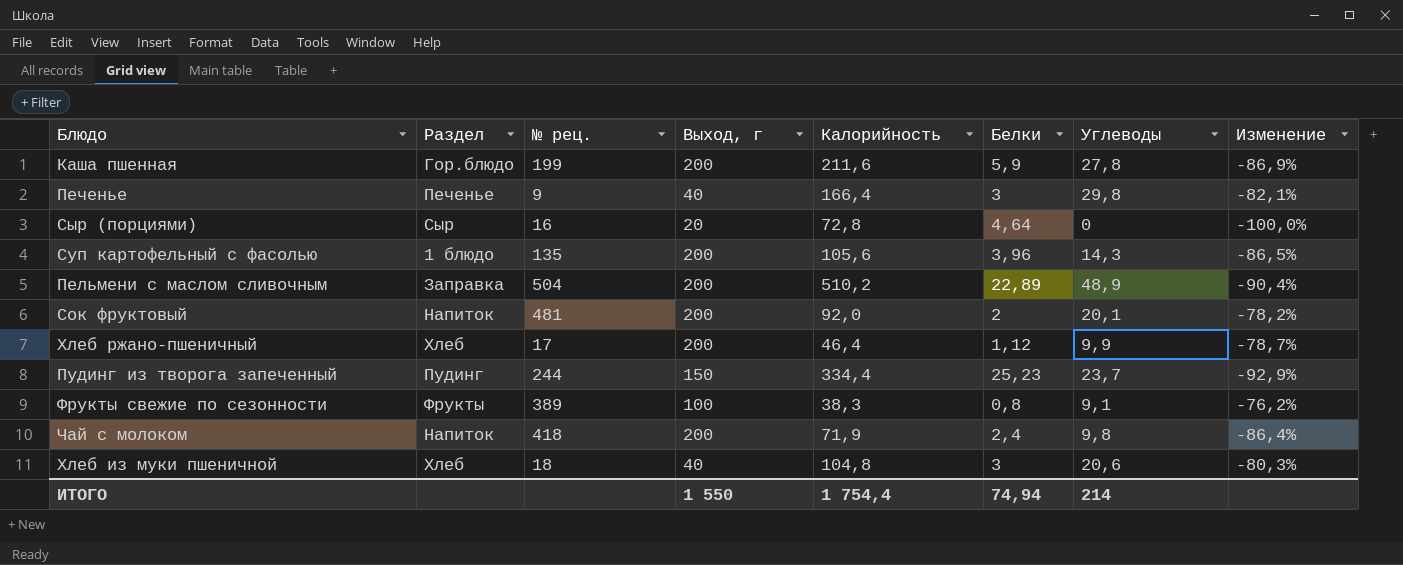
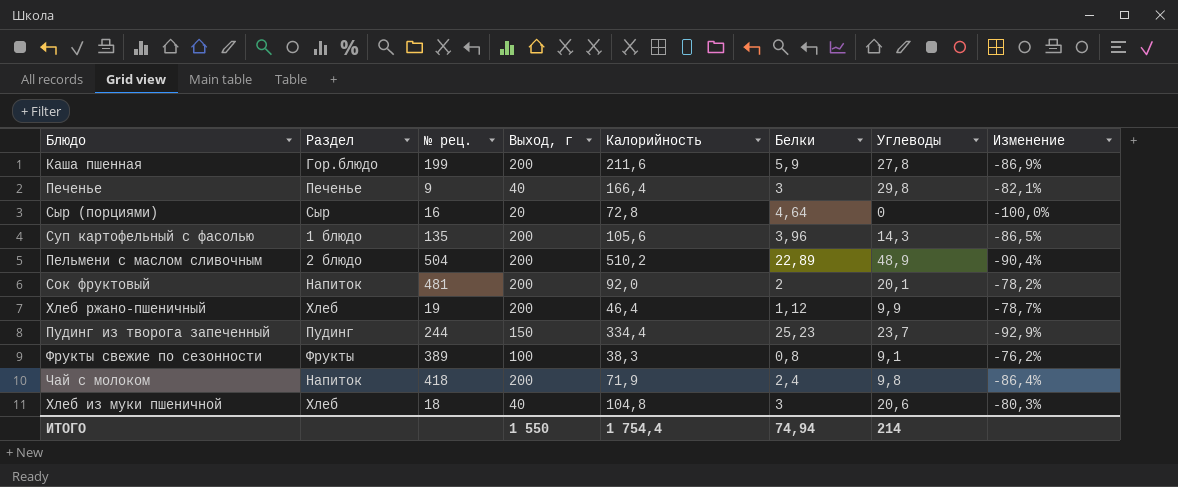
Пельмени с маслом сливочным | Раздел: Заправка -> 2 блюдо
Хлеб ржано-пшеничный | № рец.: 17 -> 19

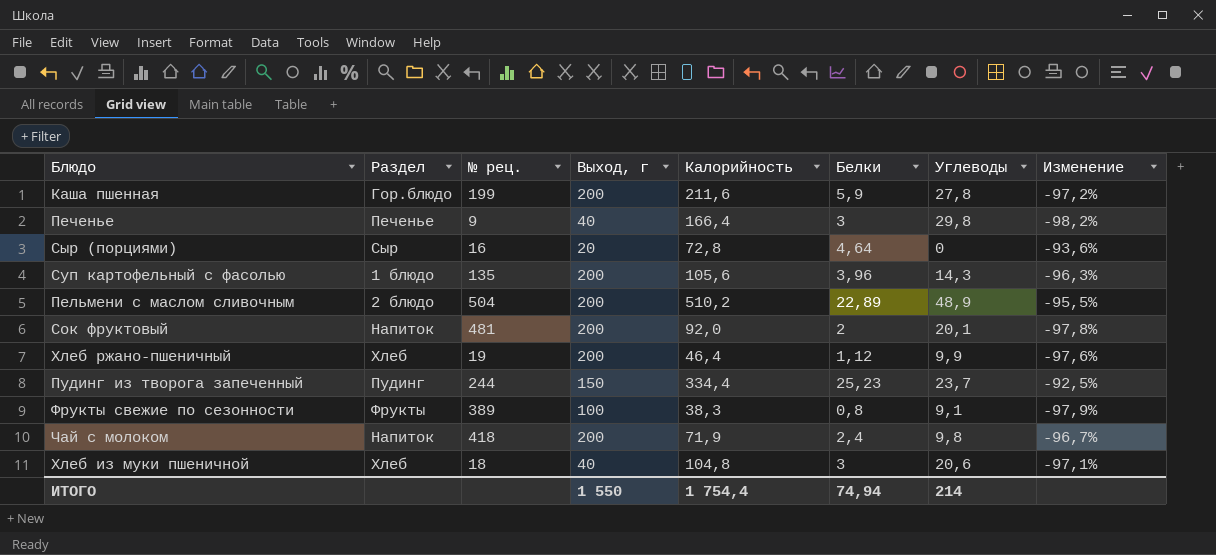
column Изменение | formula: ([Углеводы] - [Калорийность]) / [Калорийность] -> ([Белки] - [Калорийность]) / [Калорийность]

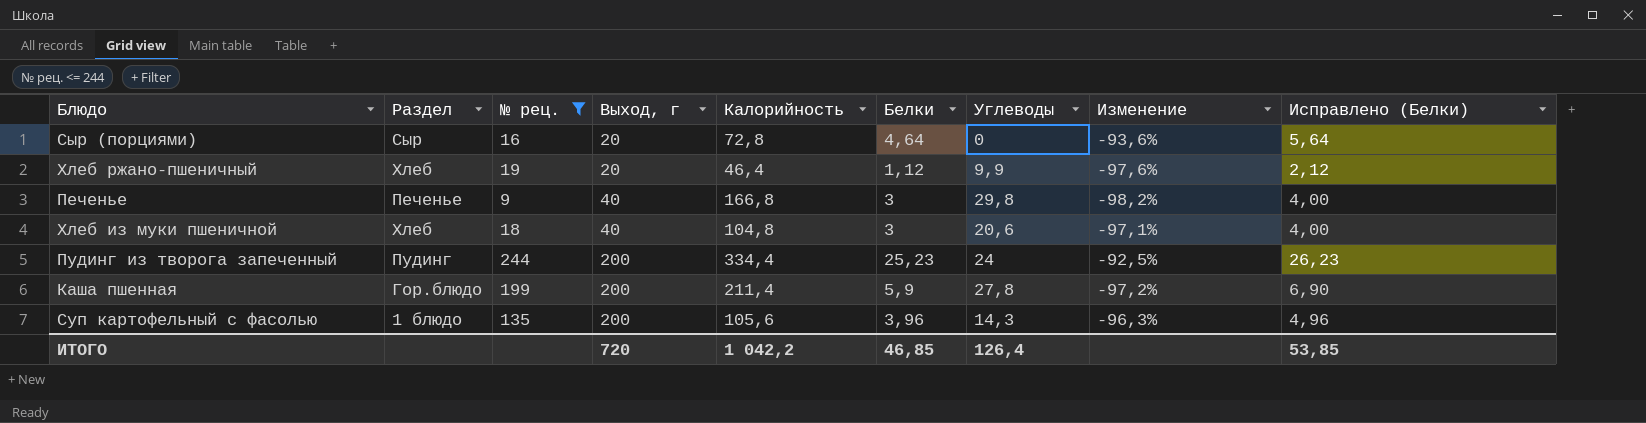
filter: none -> № рец. <= 244
row order: none -> Выход, г ascending
column Исправлено (Белки) | formula: none -> [Белки] + 1
Хлеб ржано-пшеничный | Выход, г: 200 -> 20
Печенье | Калорийность: 166,4 -> 166,8
Пудинг из творога запеченный | Выход, г: 150 -> 200
Пудинг из творога запеченный | Углеводы: 23,7 -> 24
Каша пшенная | Калорийность: 211,6 -> 211,4
ИТОГО | Выход, г: 1 550 -> 720
ИТОГО | Калорийность: 1 754,4 -> 1 042,2
ИТОГО | Белки: 74,94 -> 46,85
ИТОГО | Углеводы: 214 -> 126,4

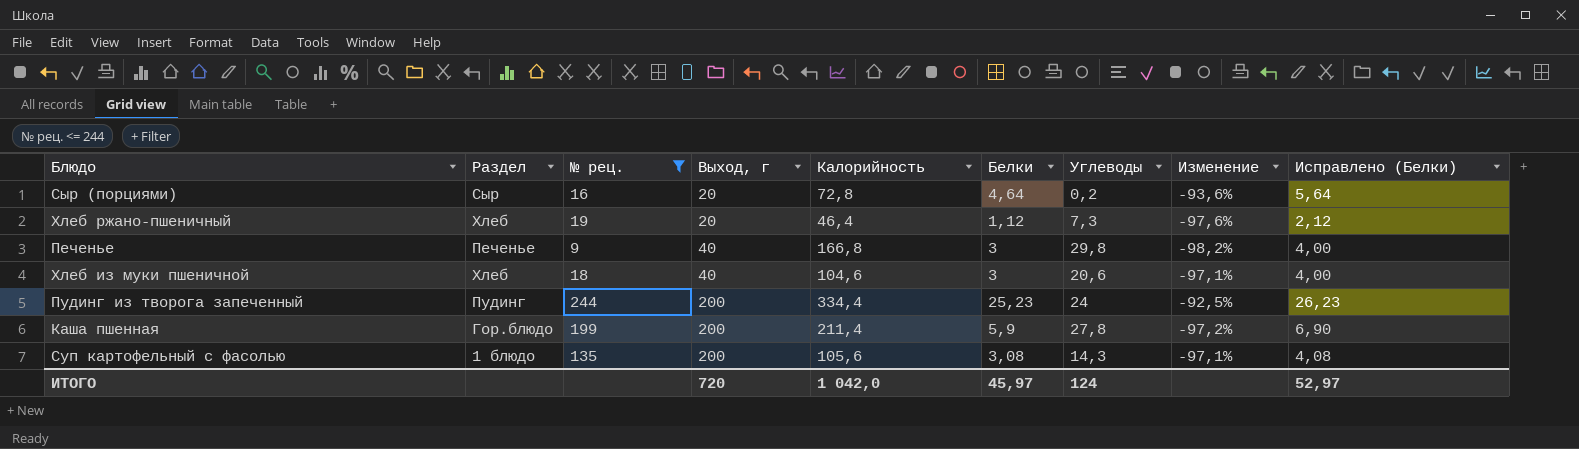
Сыр (порциями) | Углеводы: 0 -> 0,2
Хлеб ржано-пшеничный | Углеводы: 9,9 -> 7,3
Хлеб из муки пшеничной | Калорийность: 104,8 -> 104,6
Суп картофельный с фасолью | Белки: 3,96 -> 3,08
Суп картофельный с фасолью | Изменение: -96,3% -> -97,1%
Суп картофельный с фасолью | Исправлено (Белки): 4,96 -> 4,08
ИТОГО | Калорийность: 1 042,2 -> 1 042,0
ИТОГО | Белки: 46,85 -> 45,97
ИТОГО | Углеводы: 126,4 -> 124
ИТОГО | Исправлено (Белки): 53,85 -> 52,97

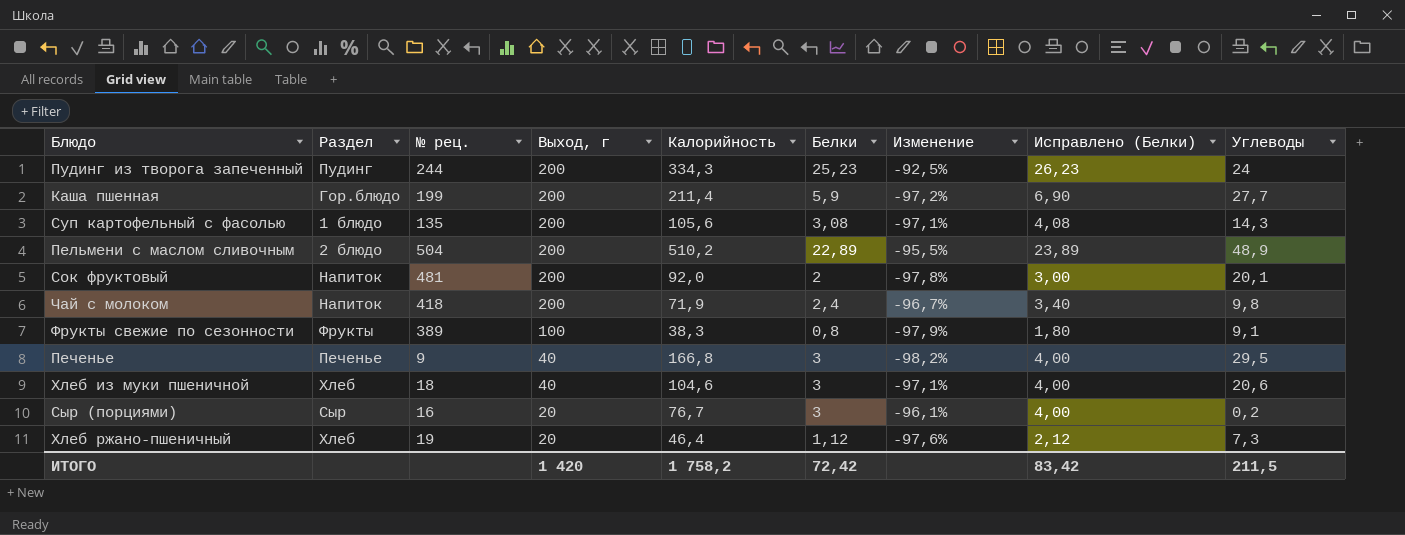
filter: № рец. <= 244 -> none
row order: Выход, г ascending -> Выход, г descending
column Углеводы | position: 7 -> 9
Пудинг из творога запеченный | Калорийность: 334,4 -> 334,3
Каша пшенная | Углеводы: 27,8 -> 27,7
Печенье | Углеводы: 29,8 -> 29,5
Сыр (порциями) | Калорийность: 72,8 -> 76,7
Сыр (порциями) | Белки: 4,64 -> 3
Сыр (порциями) | Изменение: -93,6% -> -96,1%
Сыр (порциями) | Исправлено (Белки): 5,64 -> 4,00
ИТОГО | Выход, г: 720 -> 1 420
ИТОГО | Калорийность: 1 042,0 -> 1 758,2
ИТОГО | Белки: 45,97 -> 72,42
ИТОГО | Исправлено (Белки): 52,97 -> 83,42
ИТОГО | Углеводы: 124 -> 211,5

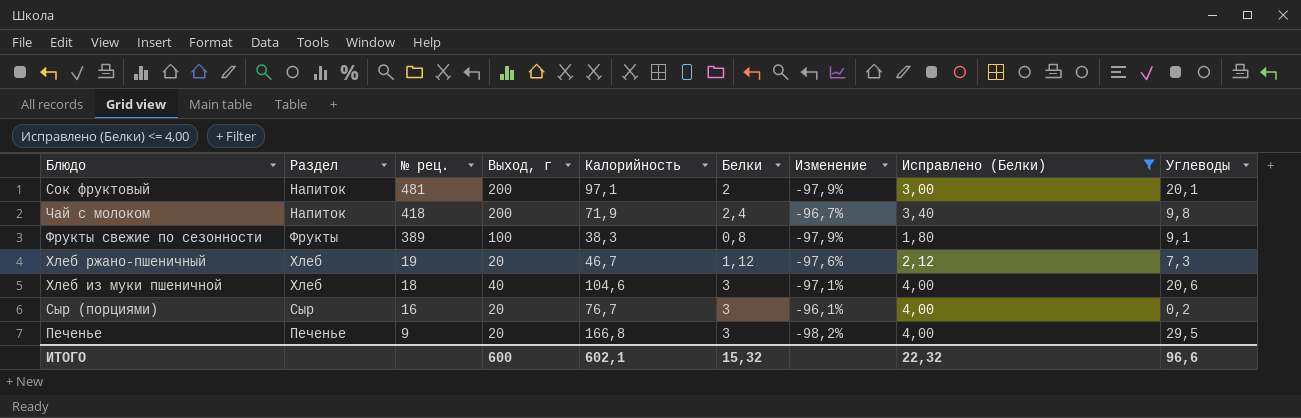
filter: none -> Исправлено (Белки) <= 4,00
row order: Выход, г descending -> № рец. descending
Сок фруктовый | Калорийность: 92,0 -> 97,1
Сок фруктовый | Изменение: -97,8% -> -97,9%
Хлеб ржано-пшеничный | Калорийность: 46,4 -> 46,7
Печенье | Выход, г: 40 -> 20
ИТОГО | Выход, г: 1 420 -> 600
ИТОГО | Калорийность: 1 758,2 -> 602,1
ИТОГО | Белки: 72,42 -> 15,32
ИТОГО | Исправлено (Белки): 83,42 -> 22,32
ИТОГО | Углеводы: 211,5 -> 96,6

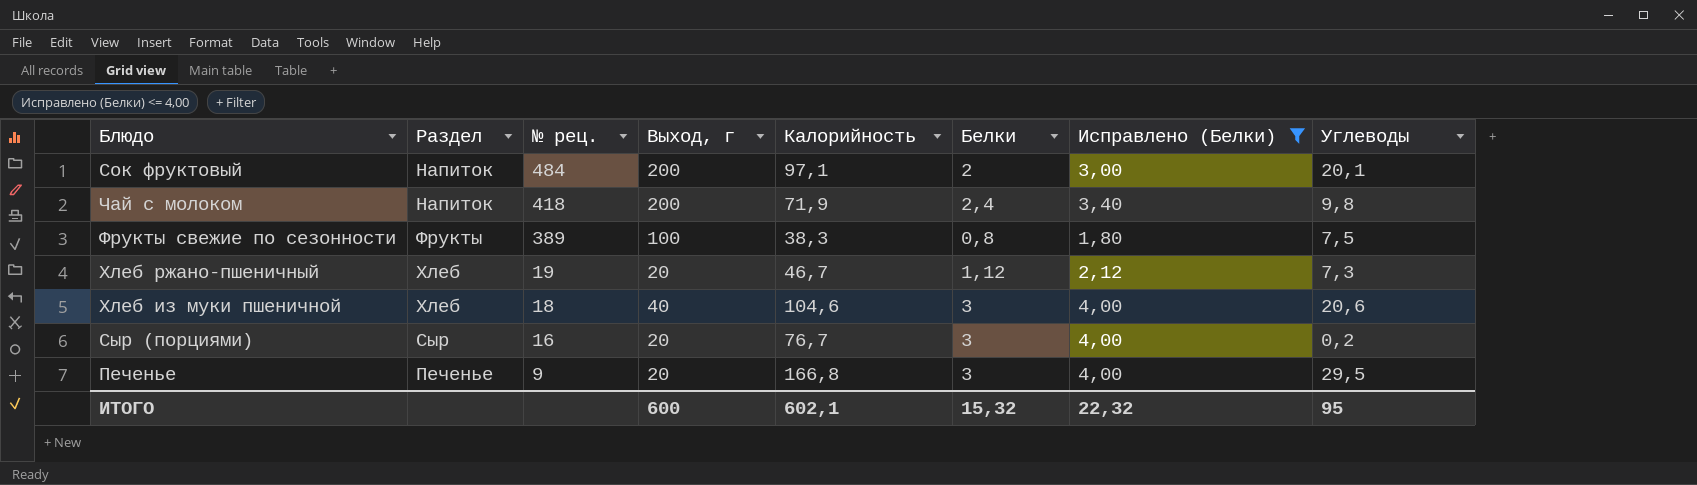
column Изменение | formula: ([Белки] - [Калорийность]) / [Калорийность] -> none
Сок фруктовый | № рец.: 481 -> 484
Фрукты свежие по сезонности | Углеводы: 9,1 -> 7,5
ИТОГО | Углеводы: 96,6 -> 95

